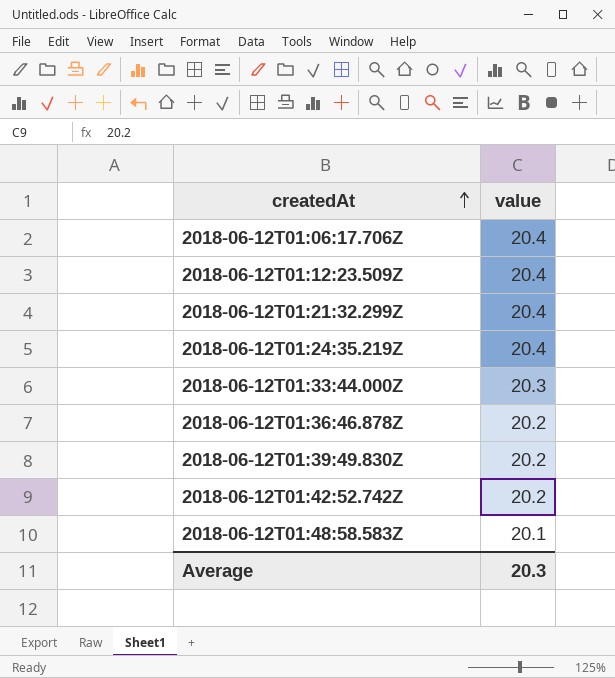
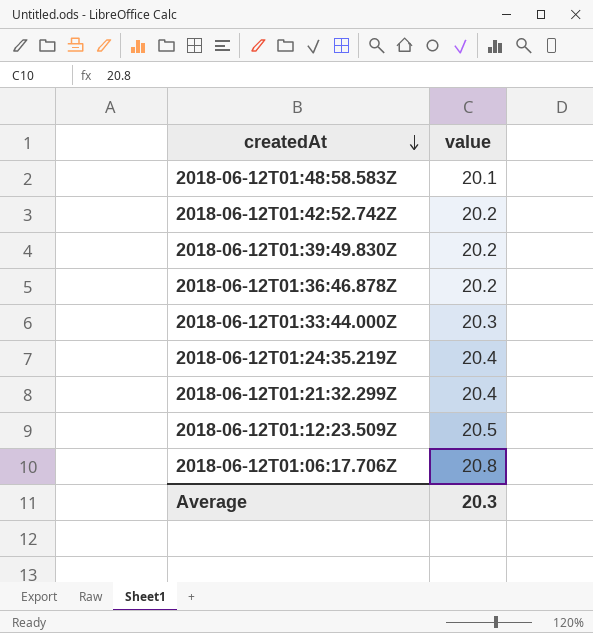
row order: createdAt ascending -> createdAt descending
2018-06-12T01:12:23.509Z | value: 20.4 -> 20.5
2018-06-12T01:06:17.706Z | value: 20.4 -> 20.8

